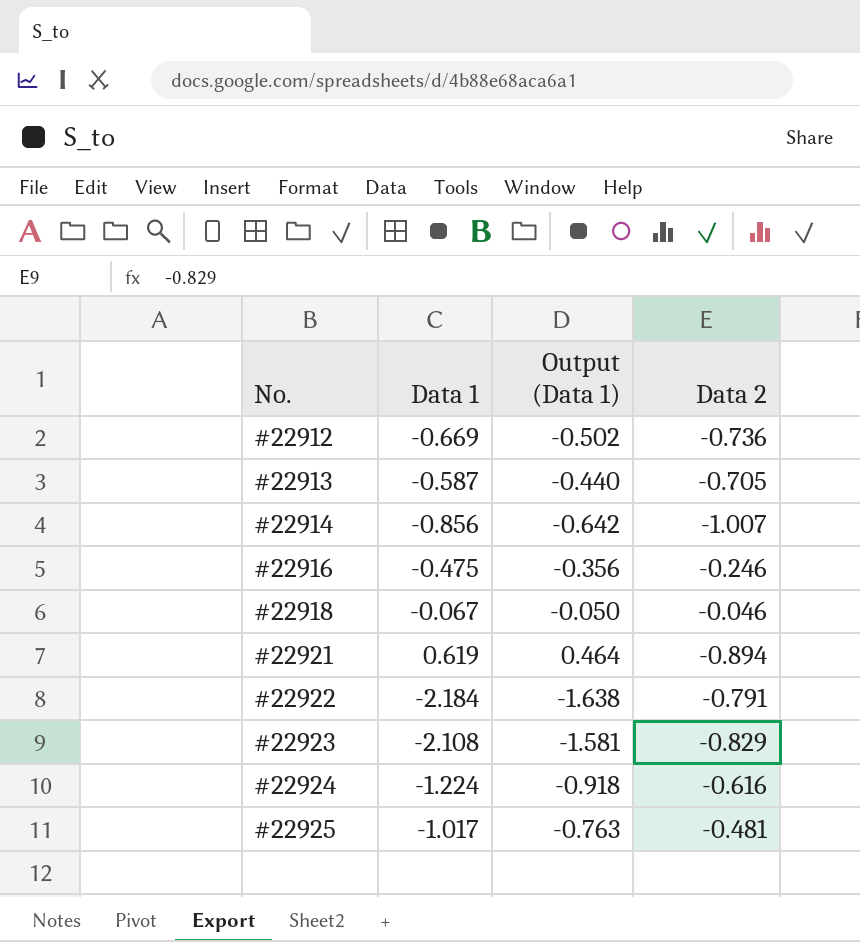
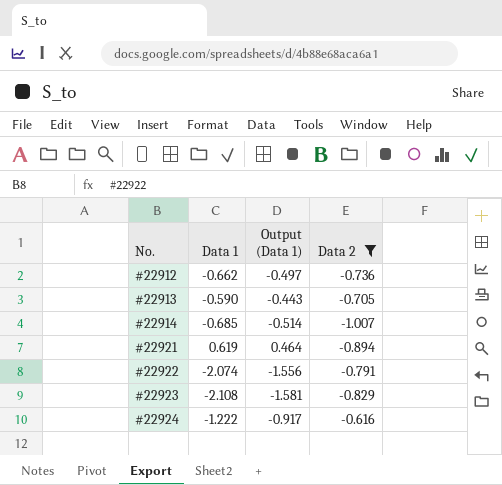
filter: none -> Data 2 <= -0.616
#22912 | Data 1: -0.669 -> -0.662
#22912 | Output (Data 1): -0.502 -> -0.497
#22913 | Data 1: -0.587 -> -0.590
#22913 | Output (Data 1): -0.440 -> -0.443
#22914 | Data 1: -0.856 -> -0.685
#22914 | Output (Data 1): -0.642 -> -0.514
#22922 | Data 1: -2.184 -> -2.074
#22922 | Output (Data 1): -1.638 -> -1.556
#22924 | Data 1: -1.224 -> -1.222
#22924 | Output (Data 1): -0.918 -> -0.917

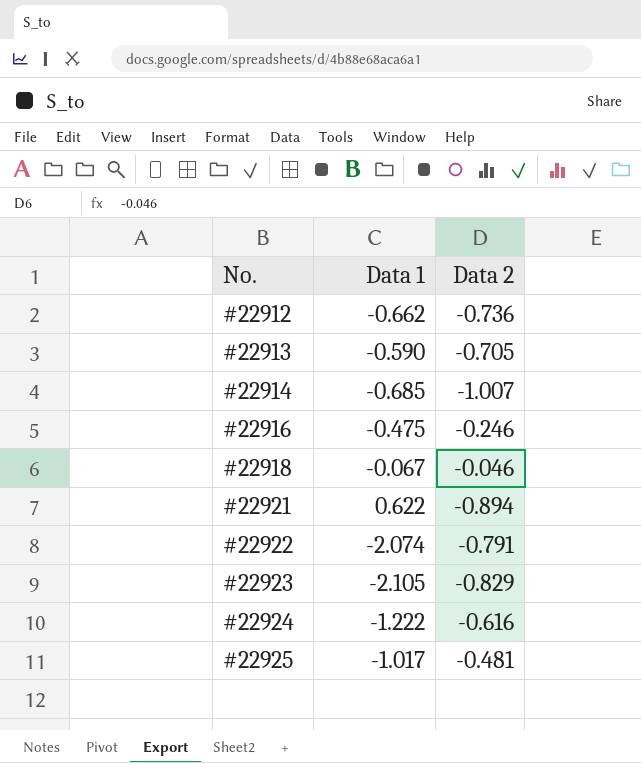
filter: Data 2 <= -0.616 -> none
column Output (Data 1) | formula: [Data 1] * 0.75 -> none
#22921 | Data 1: 0.619 -> 0.622
#22923 | Data 1: -2.108 -> -2.105

